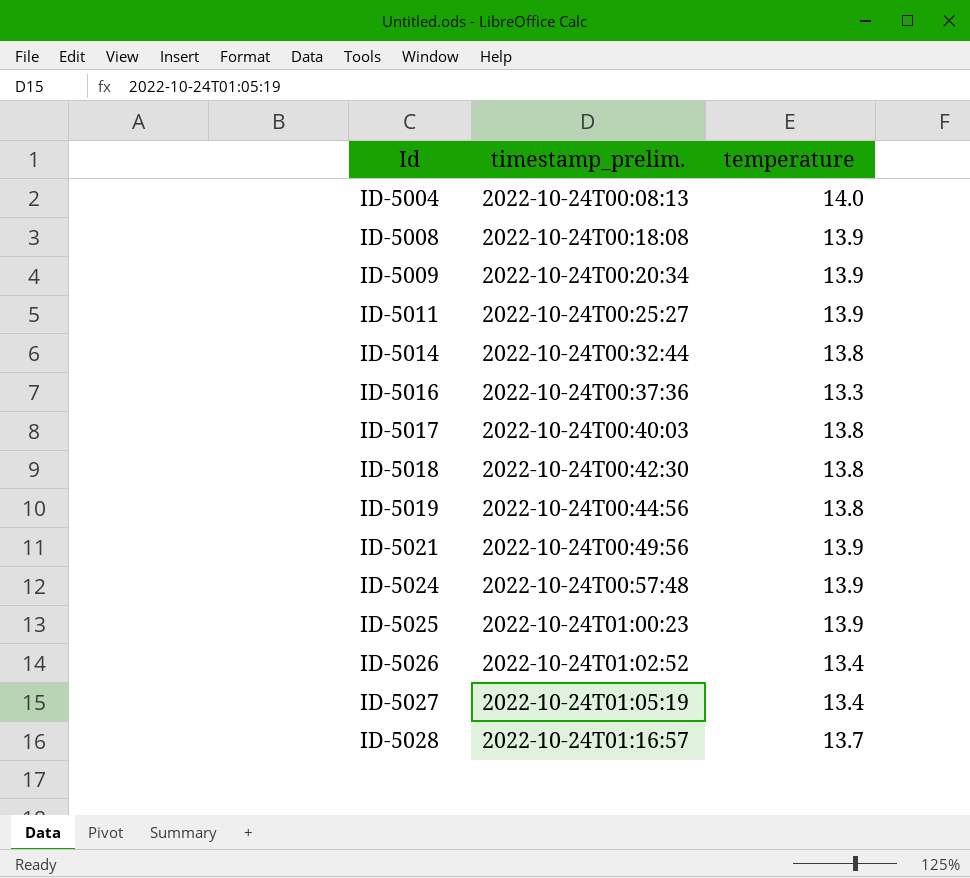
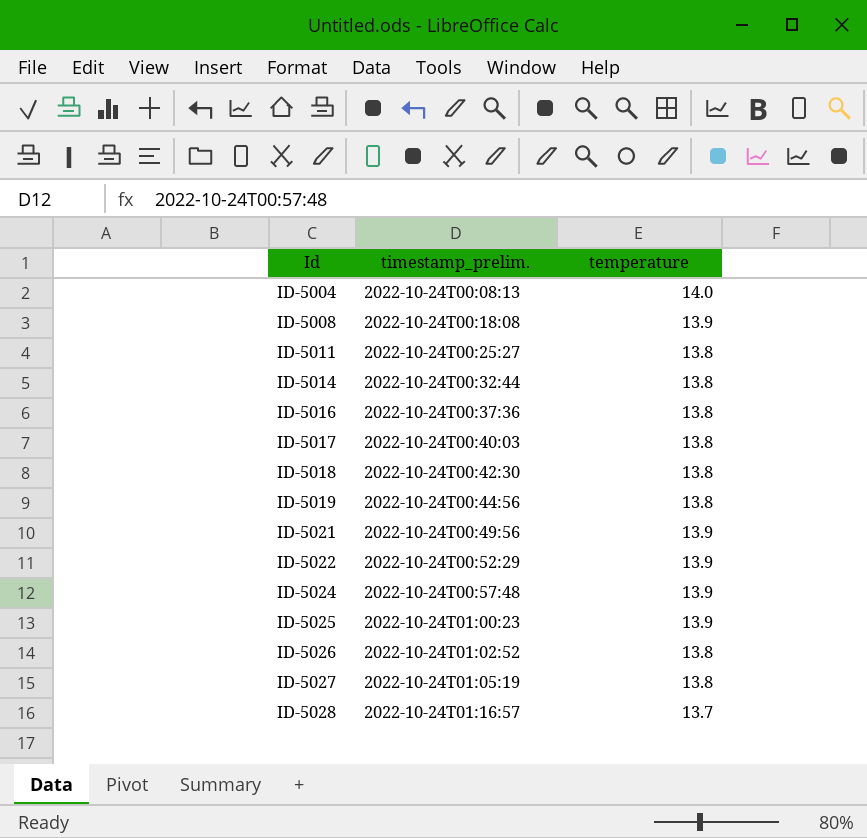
row ID-5009: 2022-10-24T00:20:34 | 13.9 -> none
ID-5011 | temperature: 13.9 -> 13.8
ID-5016 | temperature: 13.3 -> 13.8
row ID-5022: none -> 2022-10-24T00:52:29 | 13.9
ID-5026 | temperature: 13.4 -> 13.8
ID-5027 | temperature: 13.4 -> 13.8

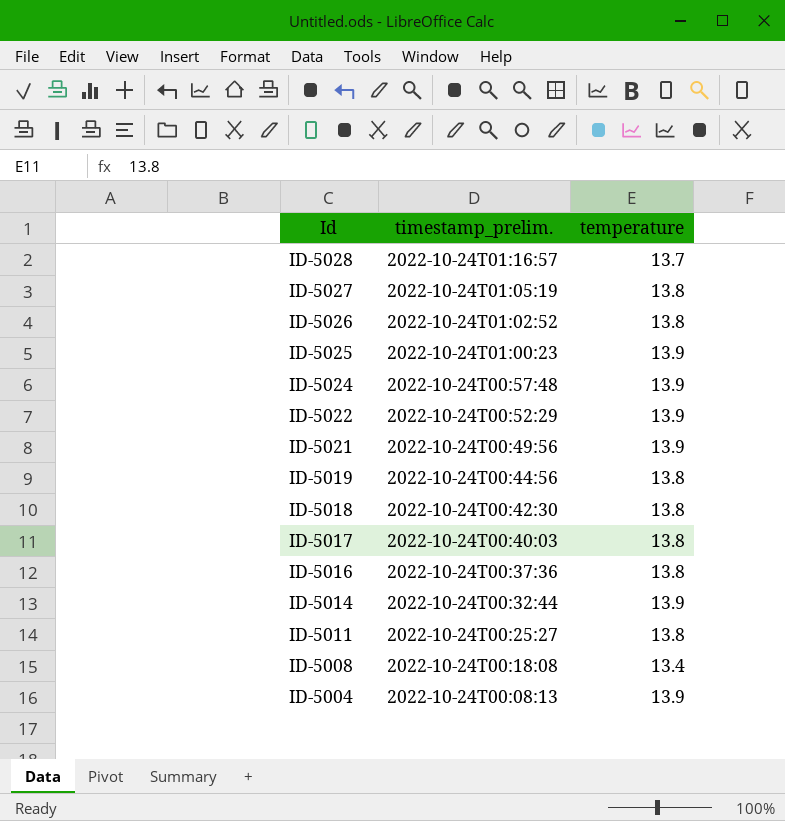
row order: Id ascending -> Id descending
ID-5014 | temperature: 13.8 -> 13.9
ID-5008 | temperature: 13.9 -> 13.4
ID-5004 | temperature: 14.0 -> 13.9

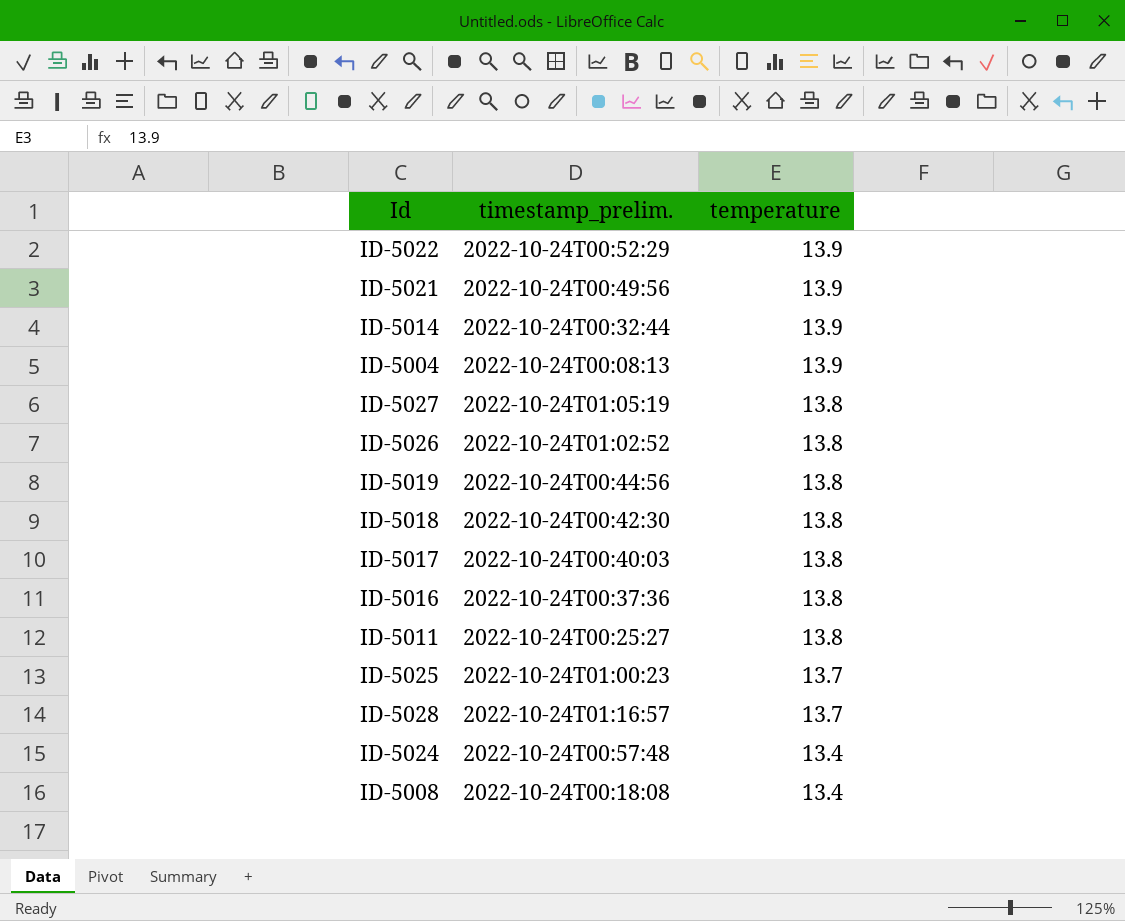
row order: Id descending -> temperature descending
ID-5025 | temperature: 13.9 -> 13.7
ID-5024 | temperature: 13.9 -> 13.4

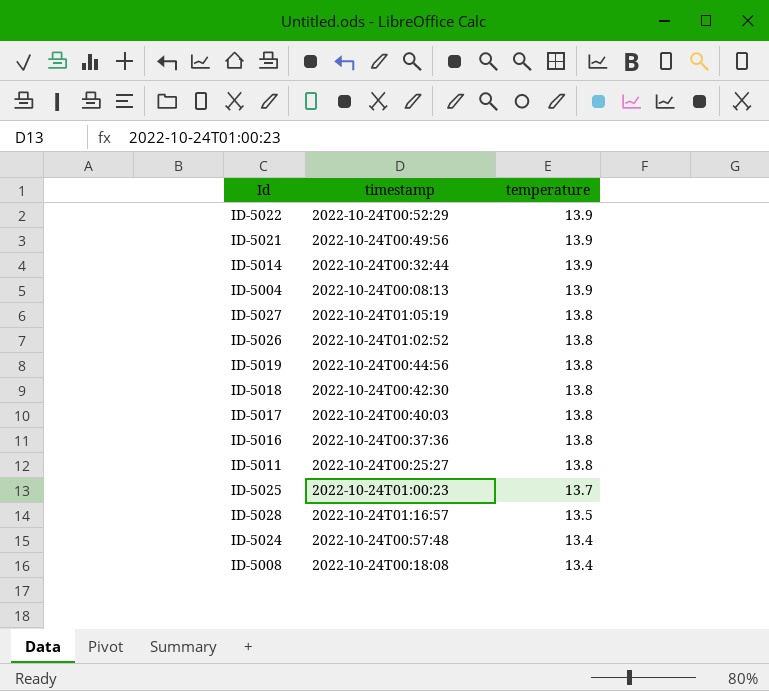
column name: timestamp_prelim. -> timestamp
ID-5028 | temperature: 13.7 -> 13.5

